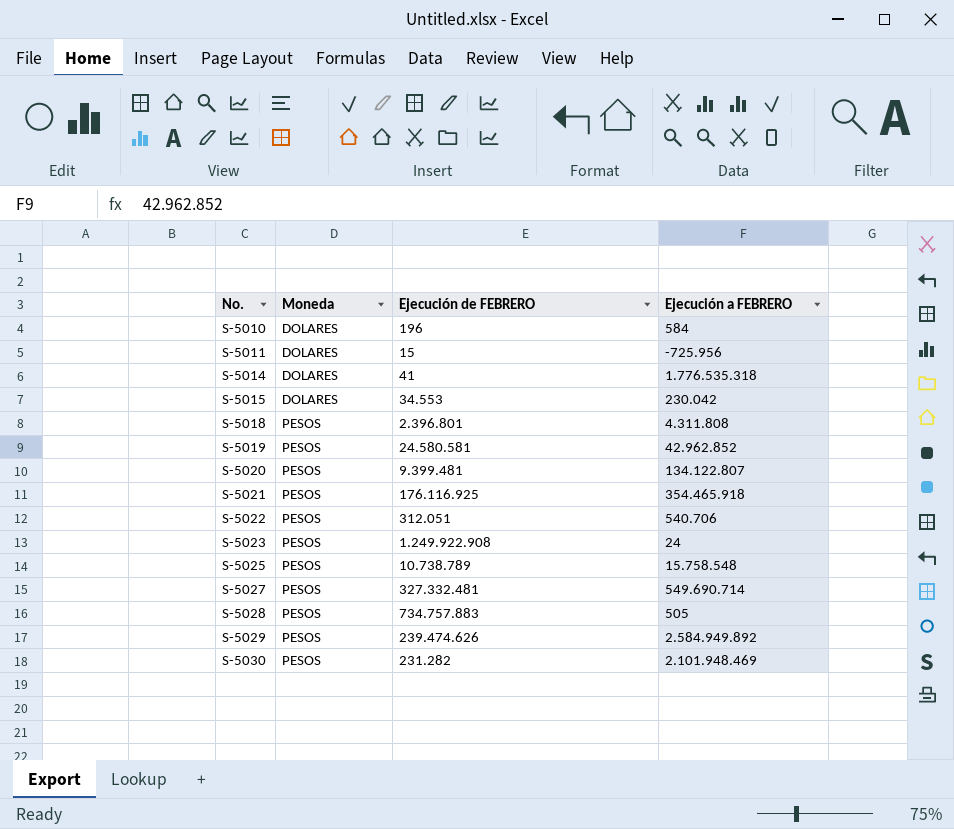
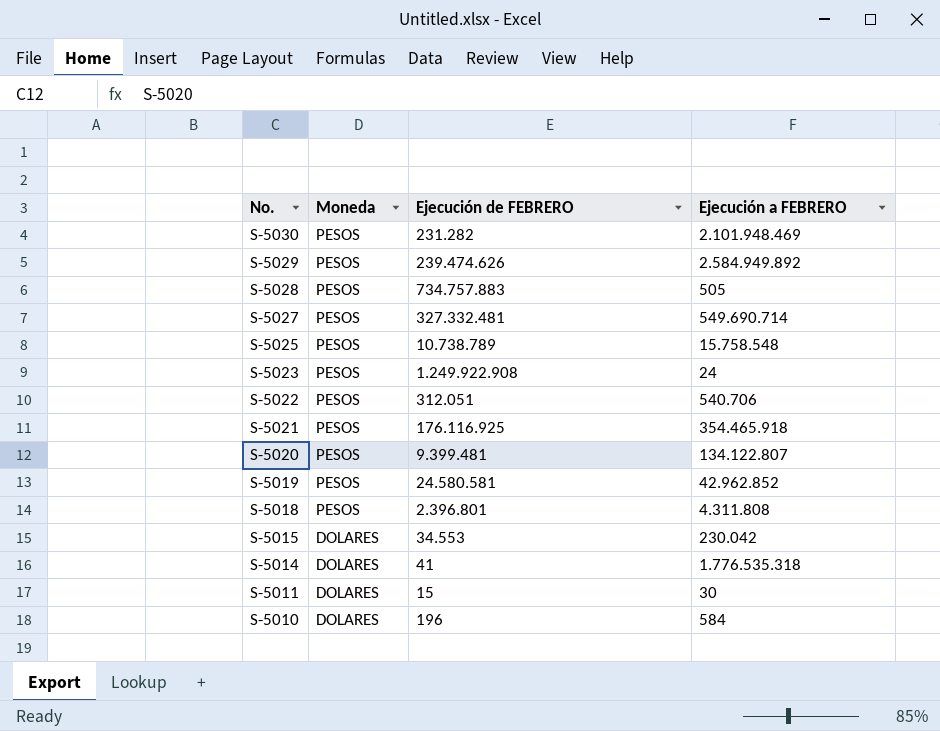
row order: No. ascending -> No. descending
S-5011 | Ejecución a FEBRERO: -725.956 -> 30

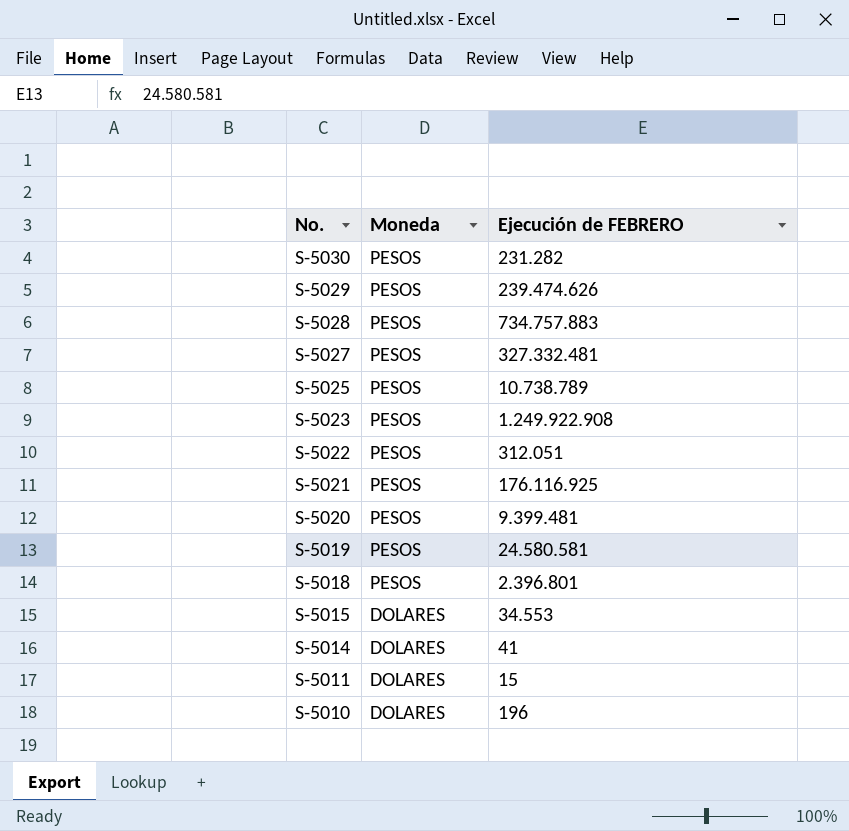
column Ejecución a FEBRERO | position: 4 -> none

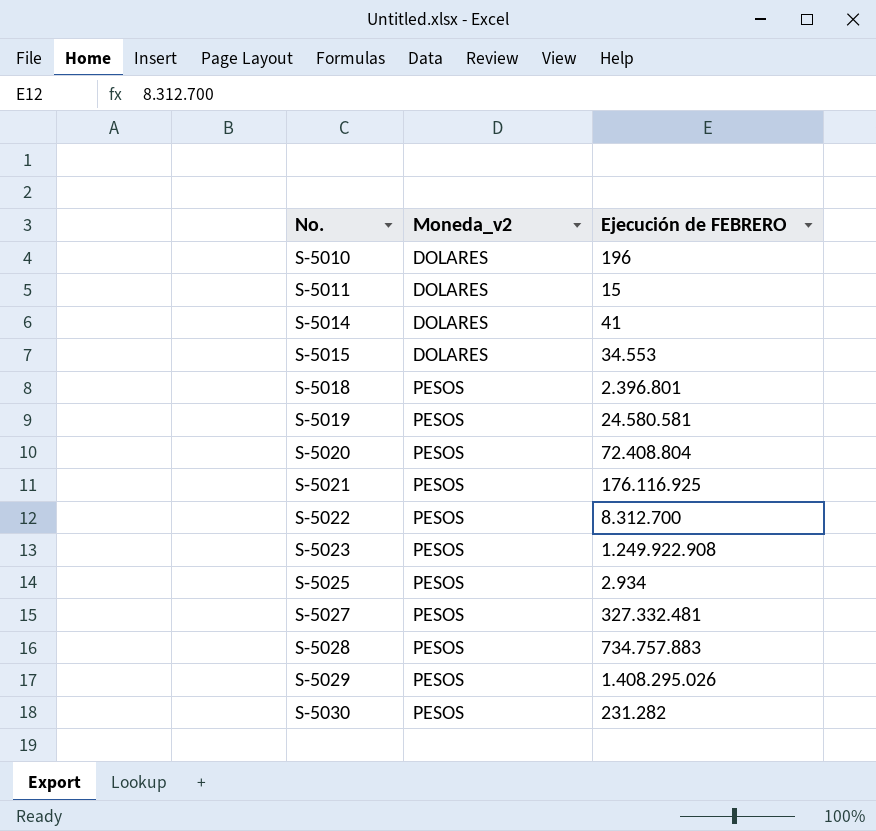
row order: No. descending -> No. ascending
column name: Moneda -> Moneda_v2
S-5020 | Ejecución de FEBRERO: 9.399.481 -> 72.408.804
S-5022 | Ejecución de FEBRERO: 312.051 -> 8.312.700
S-5025 | Ejecución de FEBRERO: 10.738.789 -> 2.934
S-5029 | Ejecución de FEBRERO: 239.474.626 -> 1.408.295.026

